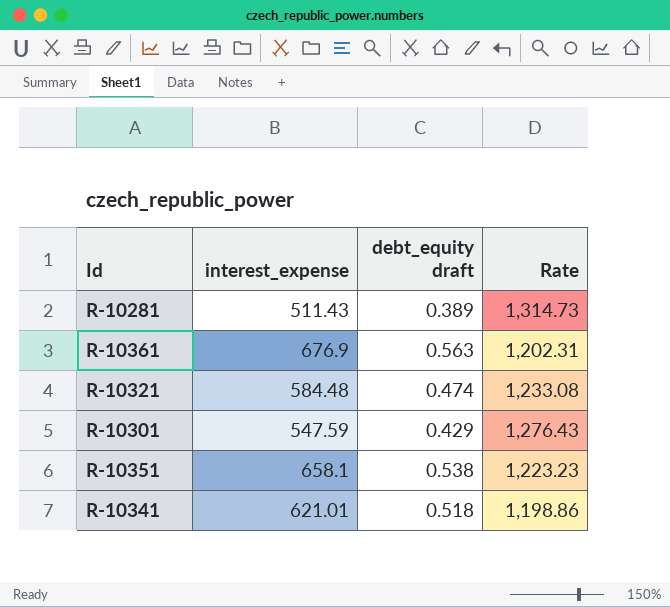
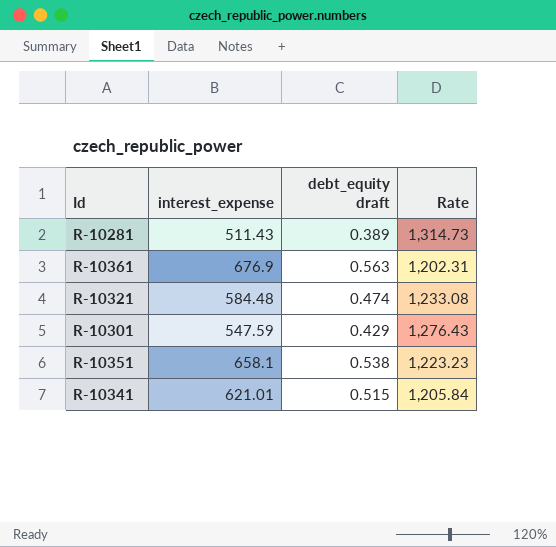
R-10341 | debt_equity draft: 0.518 -> 0.515
R-10341 | Rate: 1,198.86 -> 1,205.84

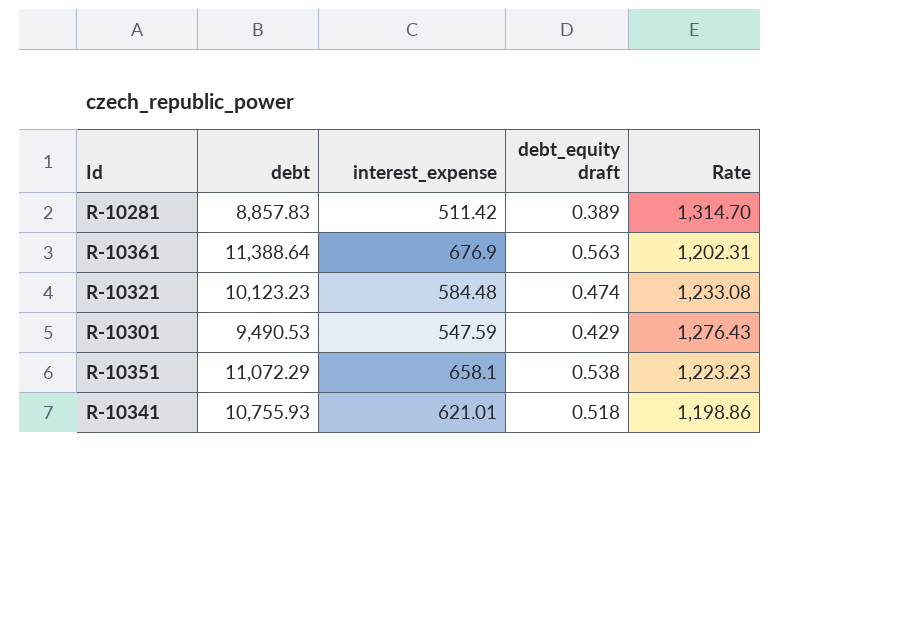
column debt | position: none -> 2
R-10281 | interest_expense: 511.43 -> 511.42
R-10281 | Rate: 1,314.73 -> 1,314.70
R-10341 | debt_equity draft: 0.515 -> 0.518
R-10341 | Rate: 1,205.84 -> 1,198.86

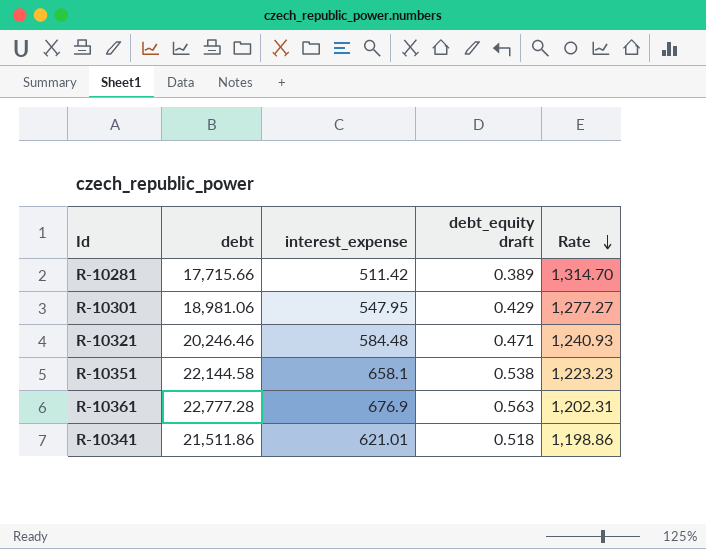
row order: none -> Rate descending
R-10281 | debt: 8,857.83 -> 17,715.66
R-10301 | debt: 9,490.53 -> 18,981.06
R-10301 | interest_expense: 547.59 -> 547.95
R-10301 | Rate: 1,276.43 -> 1,277.27
R-10321 | debt: 10,123.23 -> 20,246.46
R-10321 | debt_equity draft: 0.474 -> 0.471
R-10321 | Rate: 1,233.08 -> 1,240.93
R-10351 | debt: 11,072.29 -> 22,144.58
R-10361 | debt: 11,388.64 -> 22,777.28
R-10341 | debt: 10,755.93 -> 21,511.86

